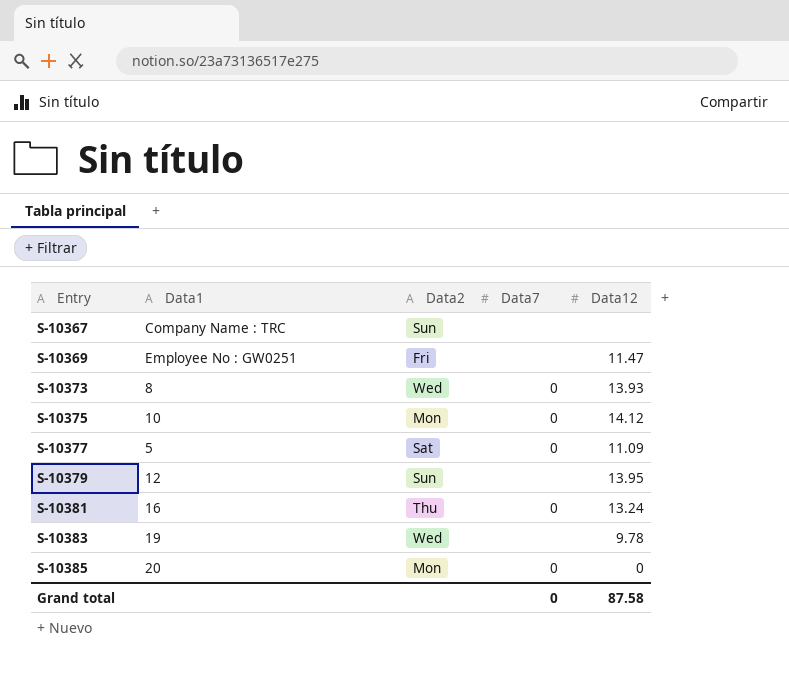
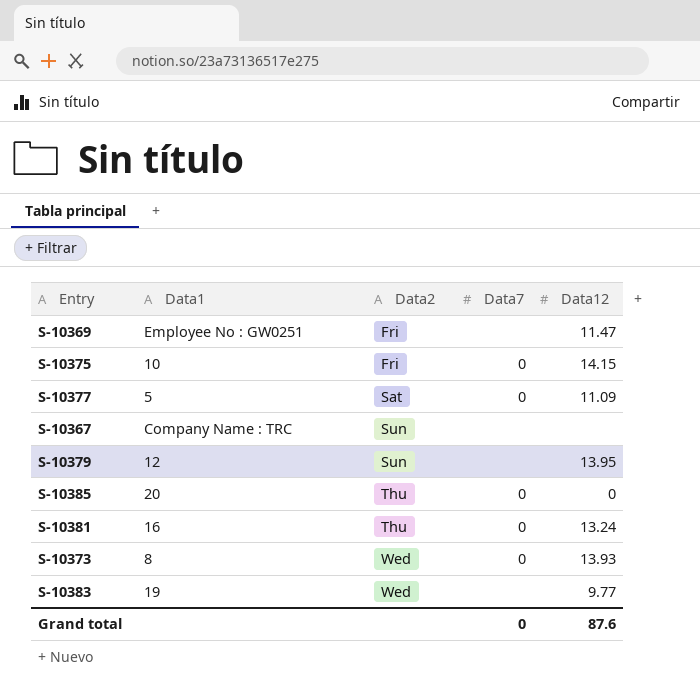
row order: Entry ascending -> Data2 ascending
S-10375 | Data2: Mon -> Fri
S-10375 | Data12: 14.12 -> 14.15
S-10385 | Data2: Mon -> Thu
S-10383 | Data12: 9.78 -> 9.77
Grand total | Data12: 87.58 -> 87.6

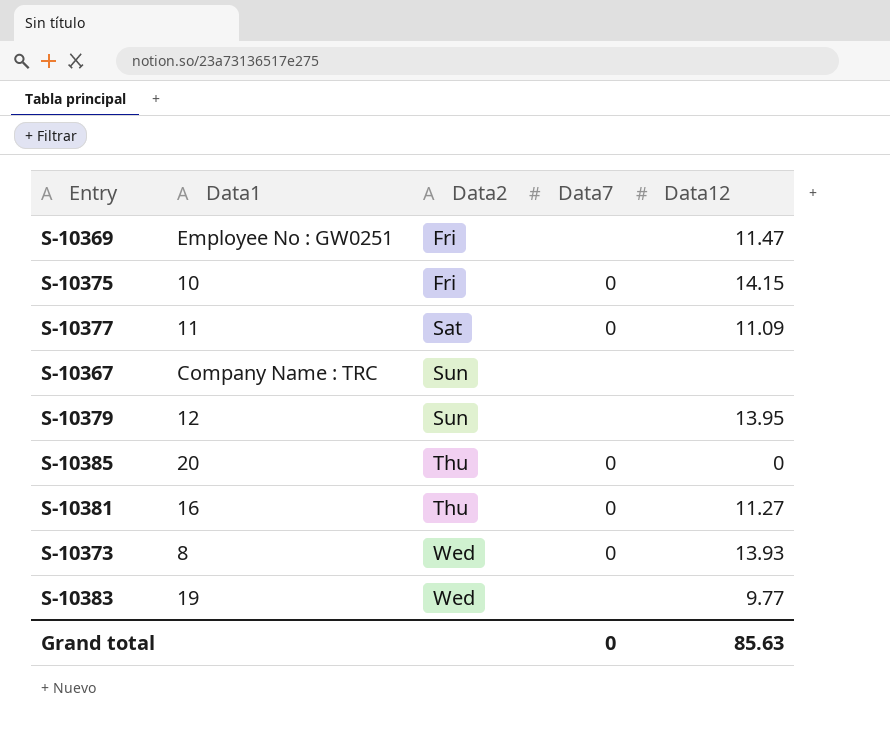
S-10377 | Data1: 5 -> 11
S-10381 | Data12: 13.24 -> 11.27
Grand total | Data12: 87.6 -> 85.63

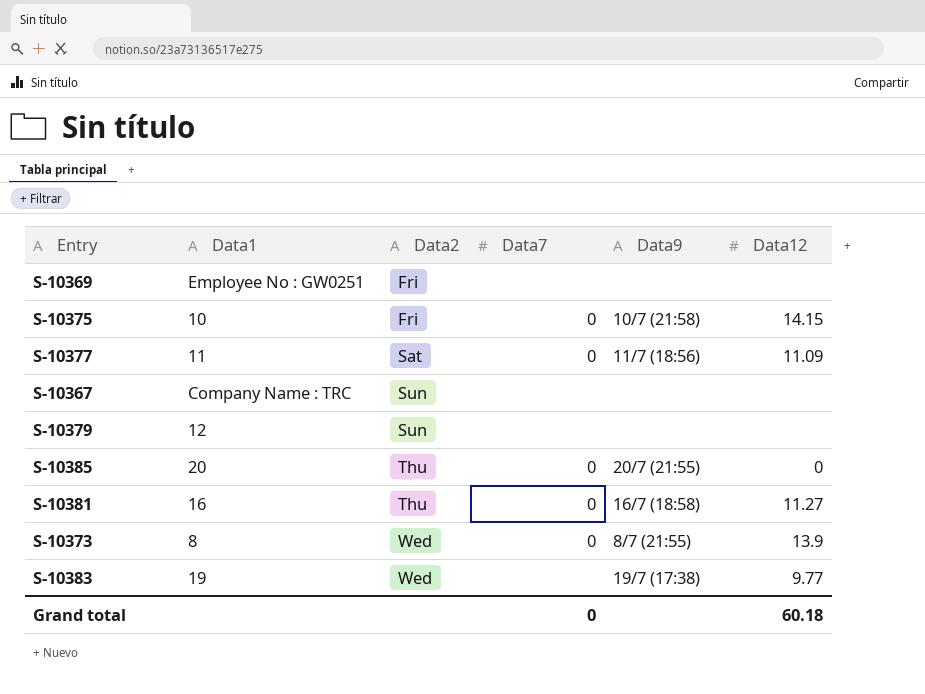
column Data9 | position: none -> 5
S-10369 | Data12: 11.47 -> none
S-10379 | Data12: 13.95 -> none
S-10373 | Data12: 13.93 -> 13.9
Grand total | Data12: 85.63 -> 60.18

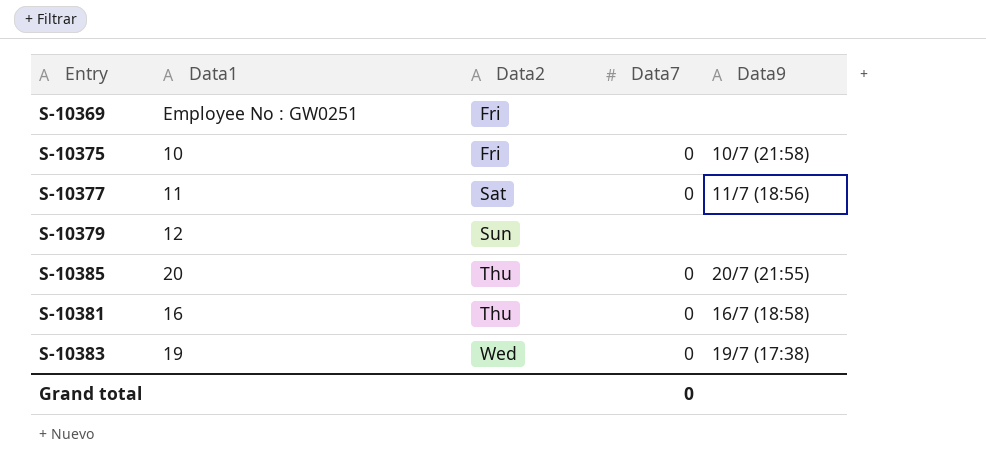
column Data12 | position: 6 -> none
row S-10367: Company Name : TRC | Sun | none | none | none -> none
row S-10373: 8 | Wed | 0 | 8/7 (21:55) | 13.9 -> none
S-10383 | Data7: none -> 0

